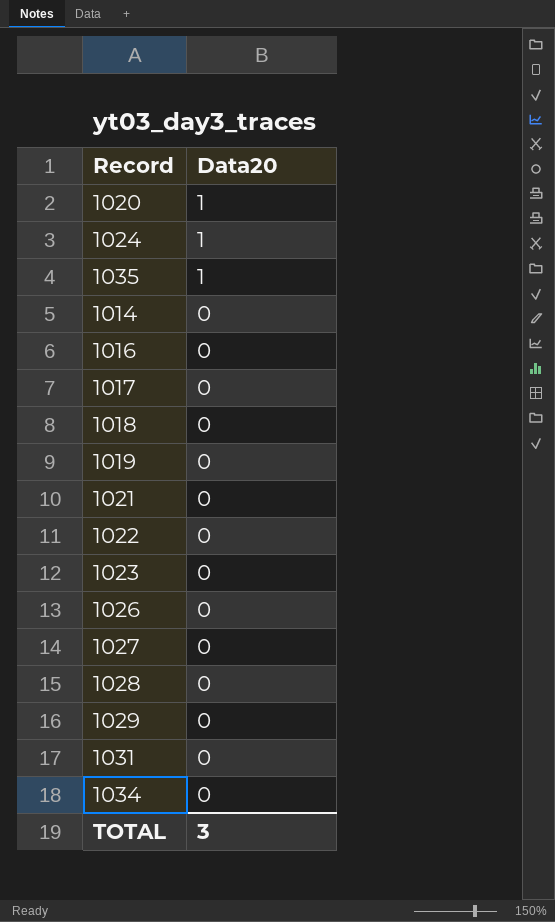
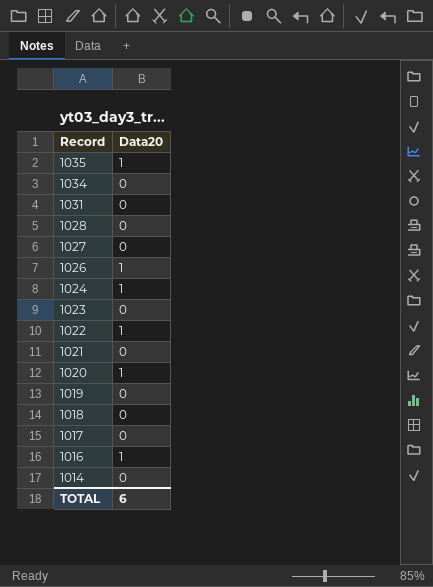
row order: Data20 descending -> Record descending
row 1029: 0 -> none
1026 | Data20: 0 -> 1
1022 | Data20: 0 -> 1
1016 | Data20: 0 -> 1
TOTAL | Data20: 3 -> 6

